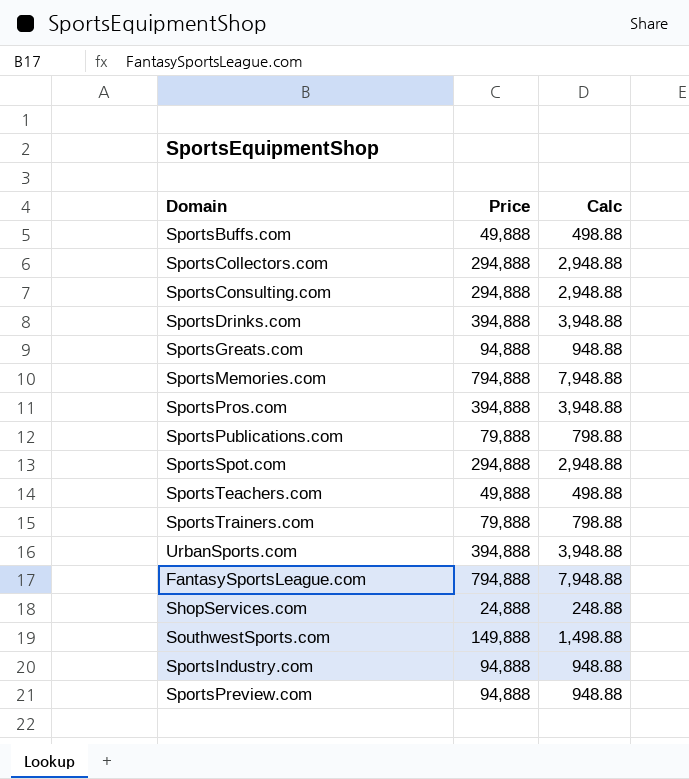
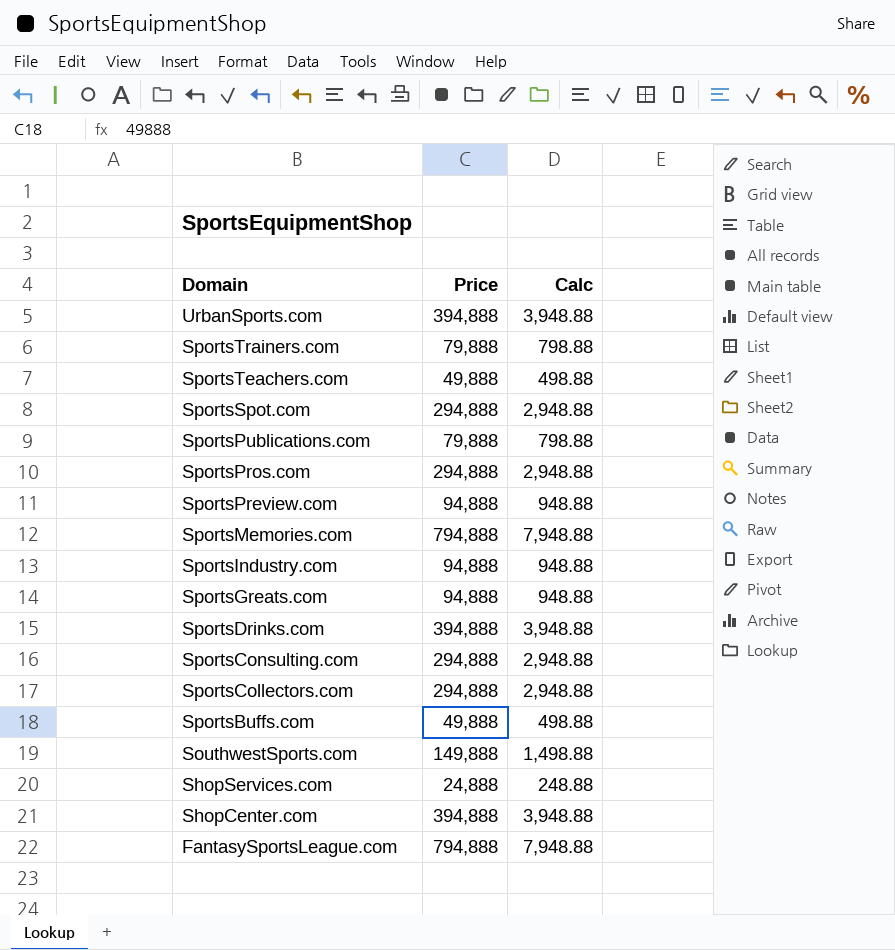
row order: none -> Domain descending
SportsPros.com | Price: 394,888 -> 294,888
SportsPros.com | Calc: 3,948.88 -> 2,948.88
row ShopCenter.com: none -> 394,888 | 3,948.88

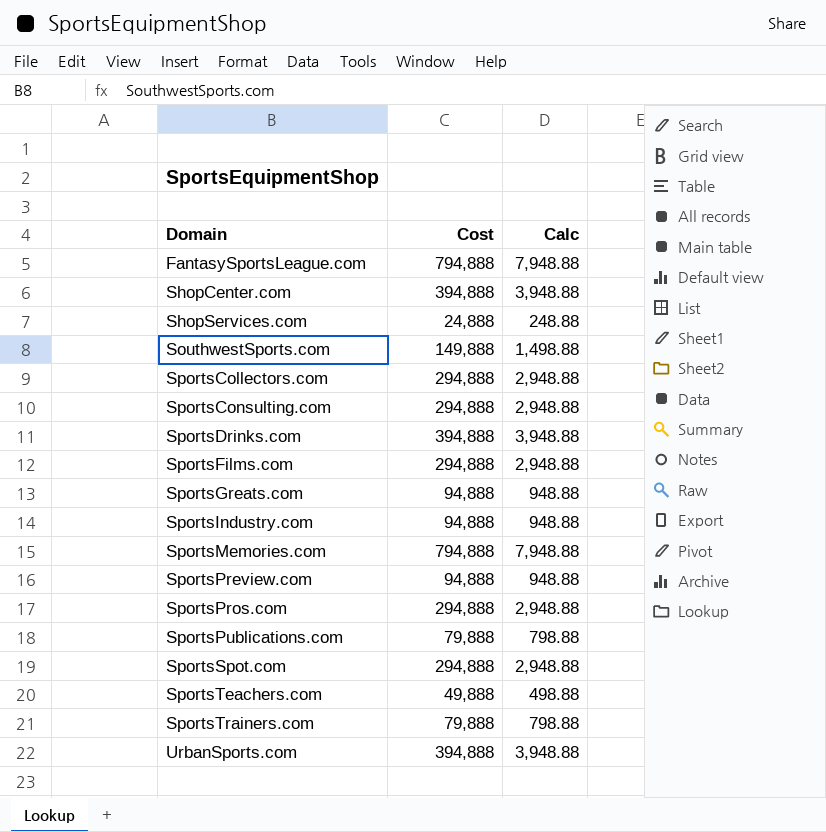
row order: Domain descending -> Domain ascending
column name: Price -> Cost
row SportsBuffs.com: 49,888 | 498.88 -> none
row SportsFilms.com: none -> 294,888 | 2,948.88

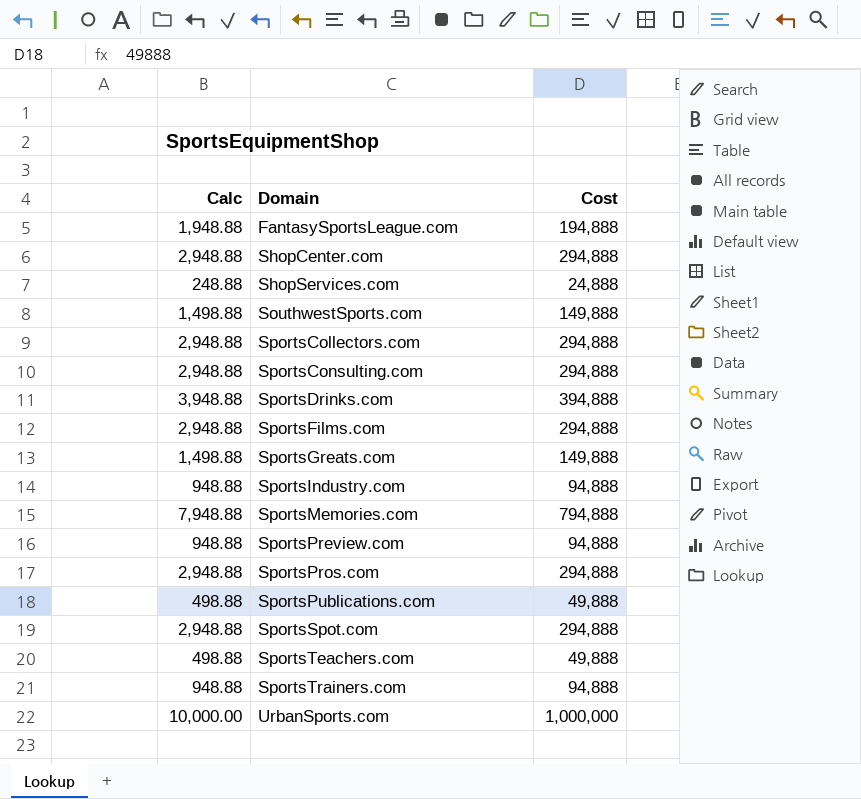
column Calc | position: 3 -> 1
FantasySportsLeague.com | Calc: 7,948.88 -> 1,948.88
FantasySportsLeague.com | Cost: 794,888 -> 194,888
ShopCenter.com | Calc: 3,948.88 -> 2,948.88
ShopCenter.com | Cost: 394,888 -> 294,888
SportsGreats.com | Calc: 948.88 -> 1,498.88
SportsGreats.com | Cost: 94,888 -> 149,888
SportsPublications.com | Calc: 798.88 -> 498.88
SportsPublications.com | Cost: 79,888 -> 49,888
SportsTrainers.com | Calc: 798.88 -> 948.88
SportsTrainers.com | Cost: 79,888 -> 94,888
UrbanSports.com | Calc: 3,948.88 -> 10,000.00
UrbanSports.com | Cost: 394,888 -> 1,000,000

